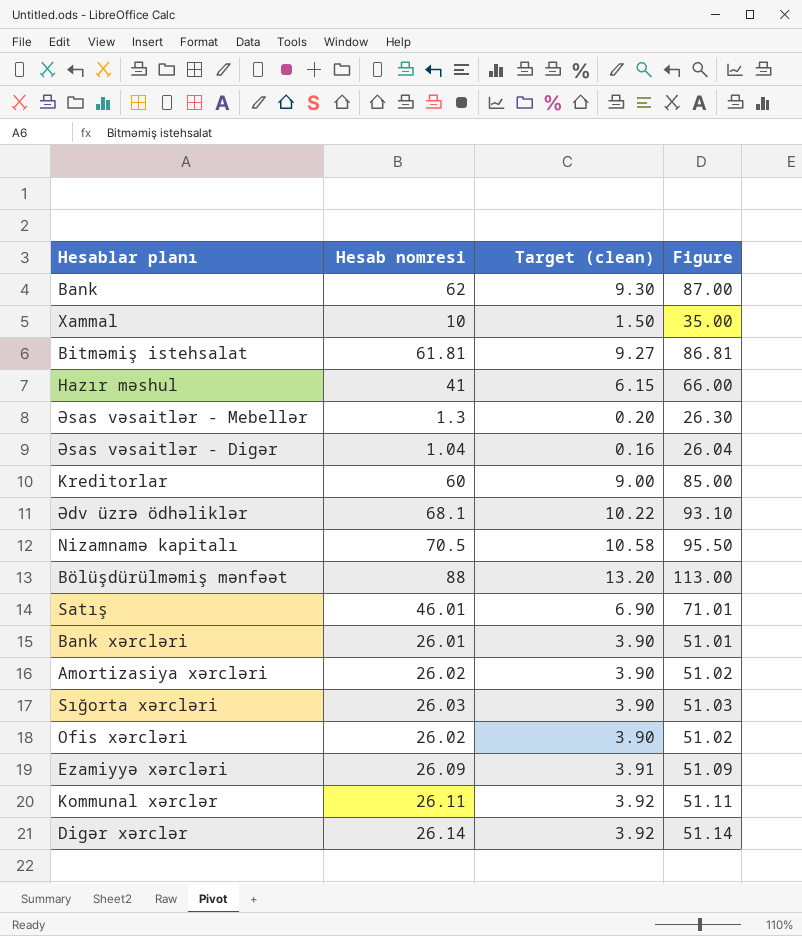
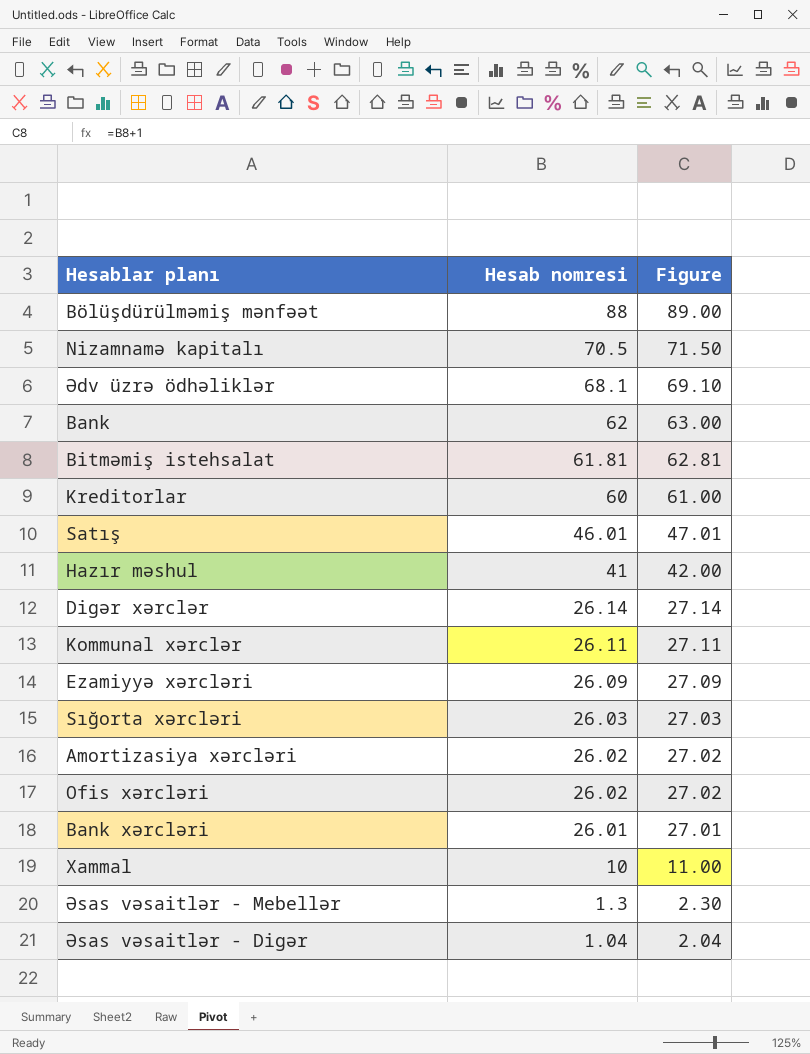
row order: none -> Hesab nomresi descending
column Target (clean) | formula: [Hesab nomresi] * 0.15 -> none
column Figure | formula: [Hesab nomresi] + 25 -> [Hesab nomresi] + 1

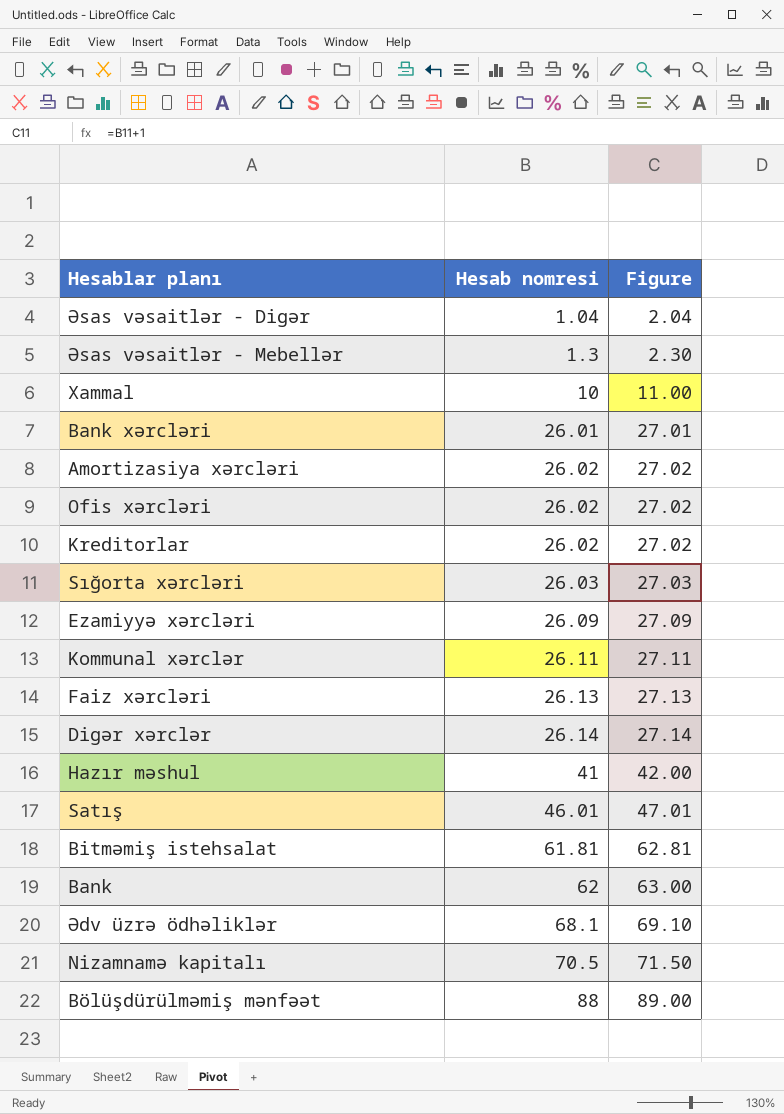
row order: Hesab nomresi descending -> Hesab nomresi ascending
Kreditorlar | Hesab nomresi: 60 -> 26.02
Kreditorlar | Figure: 61.00 -> 27.02
row Faiz xərcləri: none -> 26.13 | 27.13

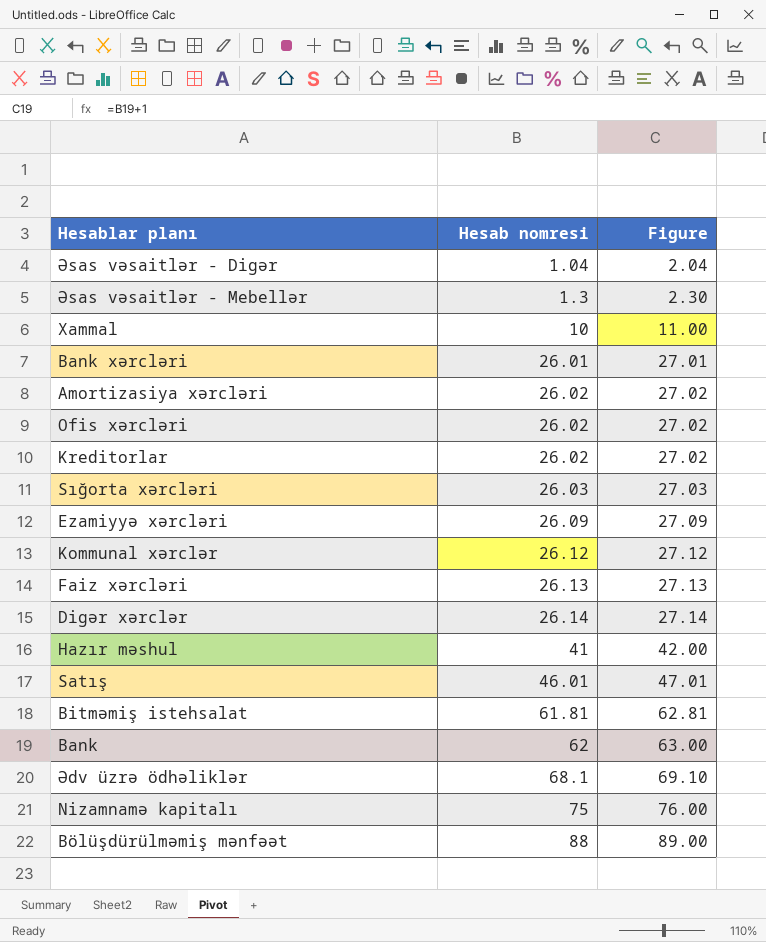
Kommunal xərclər | Hesab nomresi: 26.11 -> 26.12
Kommunal xərclər | Figure: 27.11 -> 27.12
Nizamnamə kapitalı | Hesab nomresi: 70.5 -> 75
Nizamnamə kapitalı | Figure: 71.50 -> 76.00

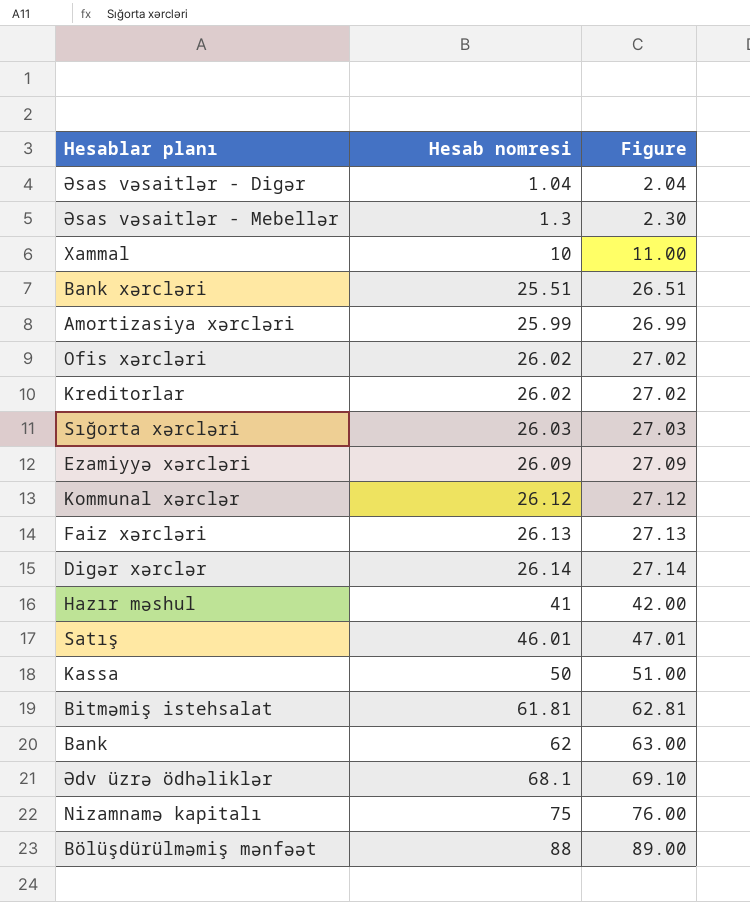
Bank xərcləri | Hesab nomresi: 26.01 -> 25.51
Bank xərcləri | Figure: 27.01 -> 26.51
Amortizasiya xərcləri | Hesab nomresi: 26.02 -> 25.99
Amortizasiya xərcləri | Figure: 27.02 -> 26.99
row Kassa: none -> 50 | 51.00

